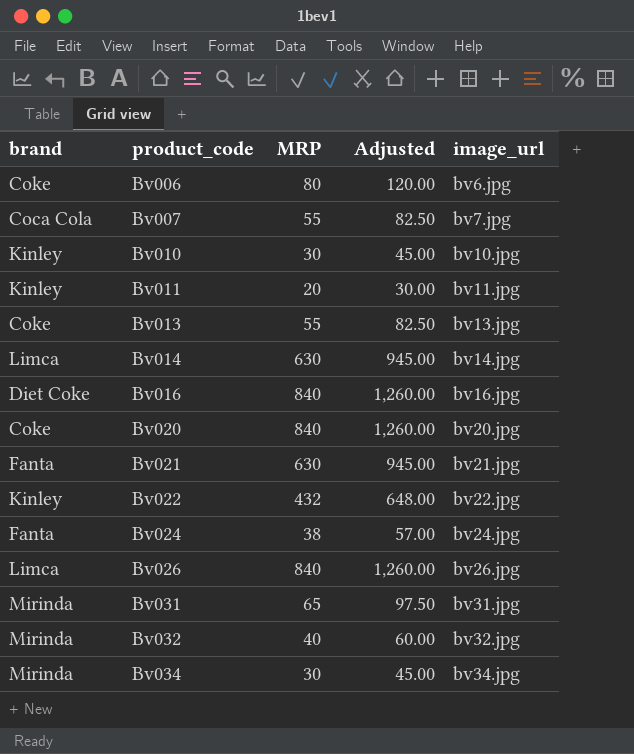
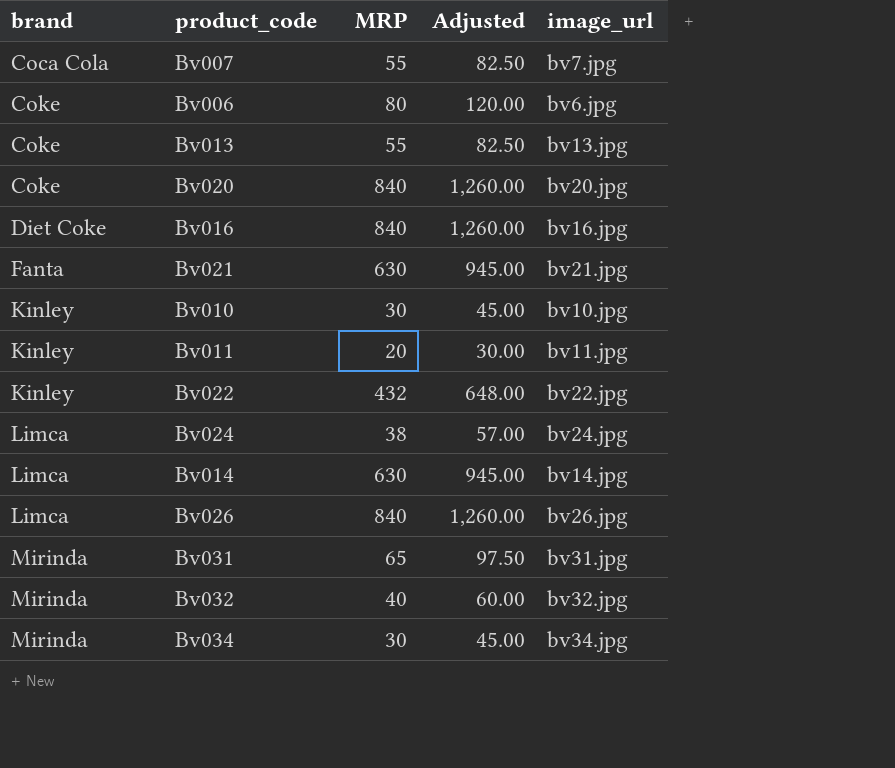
row order: product_code ascending -> brand ascending
Bv024 | brand: Fanta -> Limca

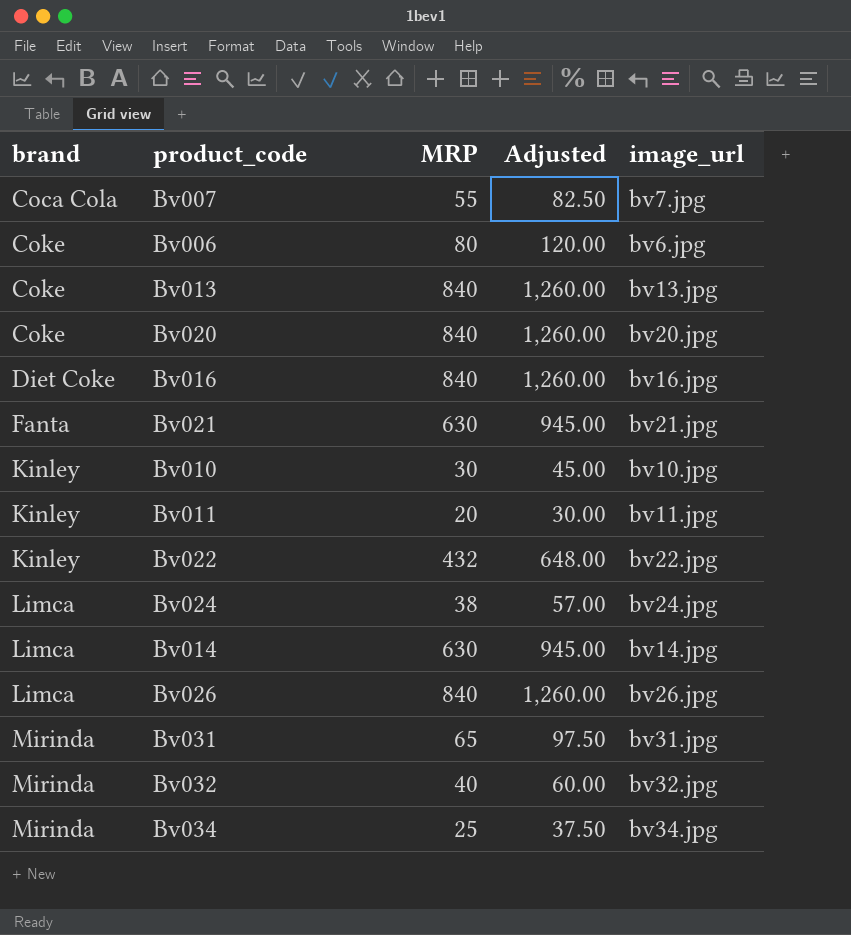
Bv013 | MRP: 55 -> 840
Bv013 | Adjusted: 82.50 -> 1,260.00
Bv034 | MRP: 30 -> 25
Bv034 | Adjusted: 45.00 -> 37.50

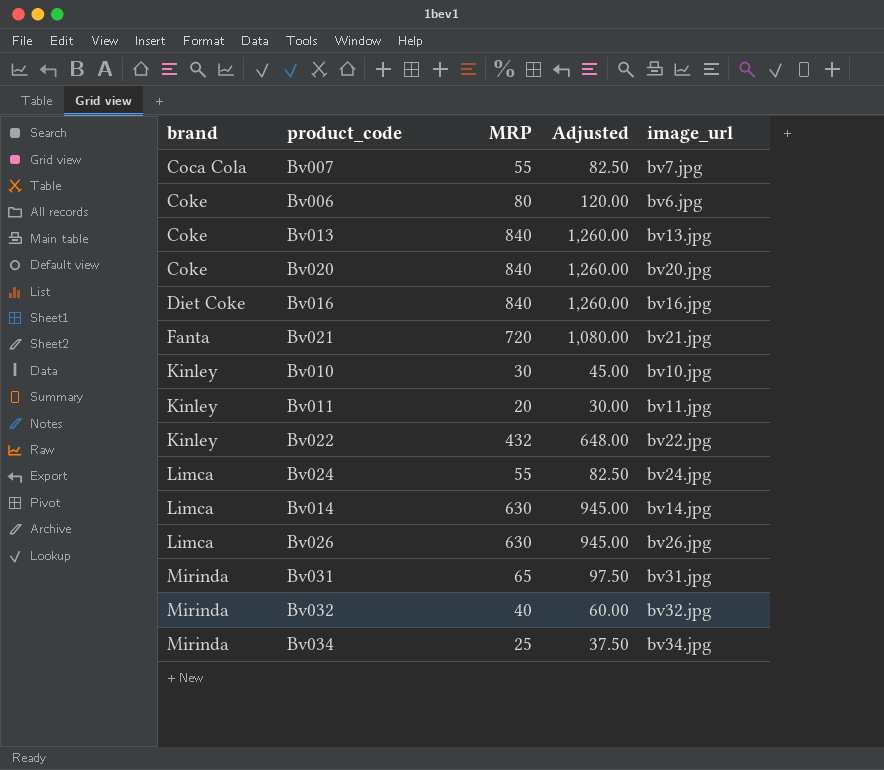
Bv021 | MRP: 630 -> 720
Bv021 | Adjusted: 945.00 -> 1,080.00
Bv024 | MRP: 38 -> 55
Bv024 | Adjusted: 57.00 -> 82.50
Bv026 | MRP: 840 -> 630
Bv026 | Adjusted: 1,260.00 -> 945.00

